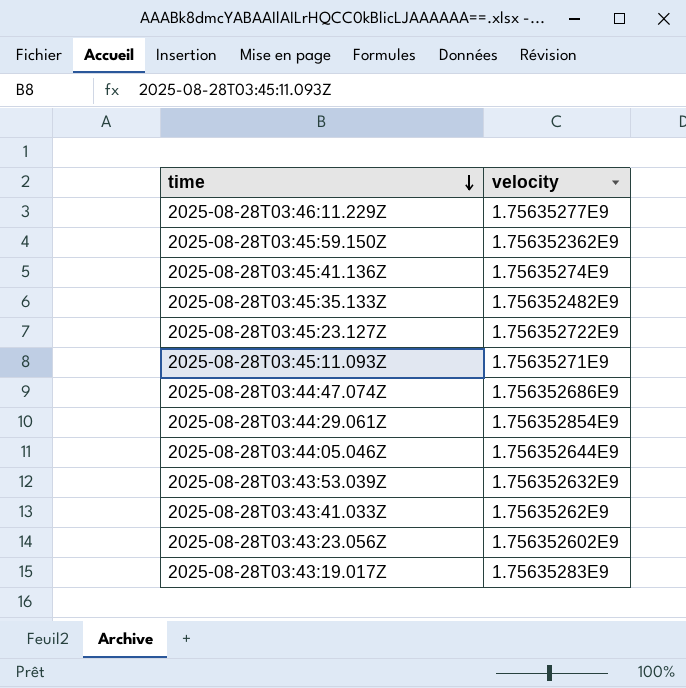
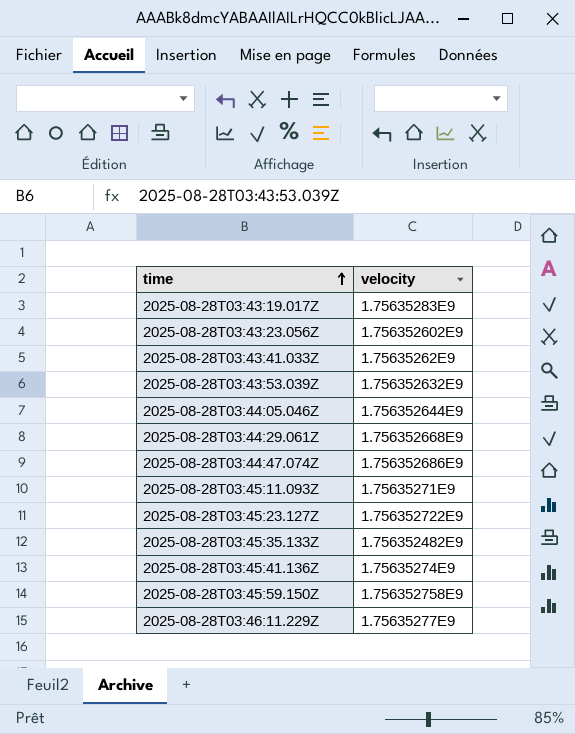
row order: time descending -> time ascending
2025-08-28T03:44:29.061Z | velocity: 1.756352854E9 -> 1.756352668E9
2025-08-28T03:45:59.150Z | velocity: 1.756352362E9 -> 1.756352758E9

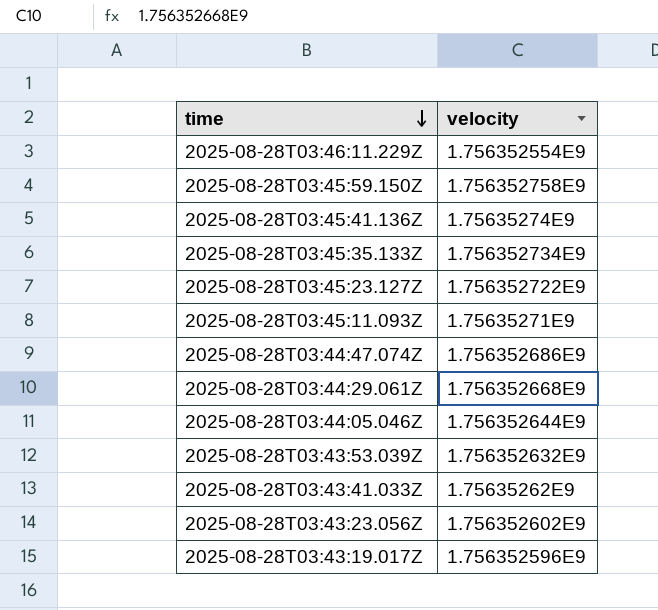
row order: time ascending -> time descending
2025-08-28T03:46:11.229Z | velocity: 1.75635277E9 -> 1.756352554E9
2025-08-28T03:45:35.133Z | velocity: 1.756352482E9 -> 1.756352734E9
2025-08-28T03:43:19.017Z | velocity: 1.75635283E9 -> 1.756352596E9

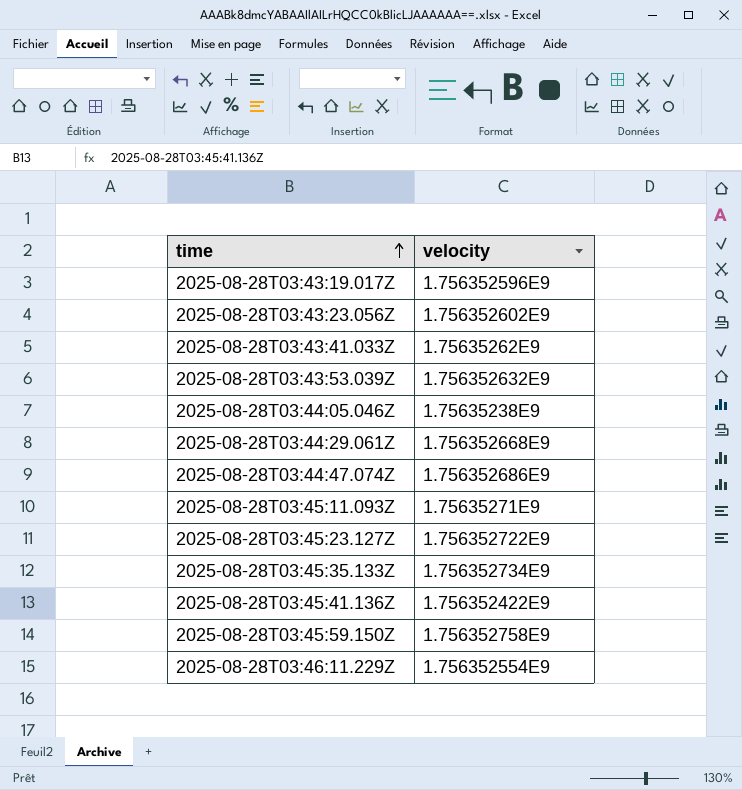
row order: time descending -> time ascending
2025-08-28T03:44:05.046Z | velocity: 1.756352644E9 -> 1.75635238E9
2025-08-28T03:45:41.136Z | velocity: 1.75635274E9 -> 1.756352422E9

